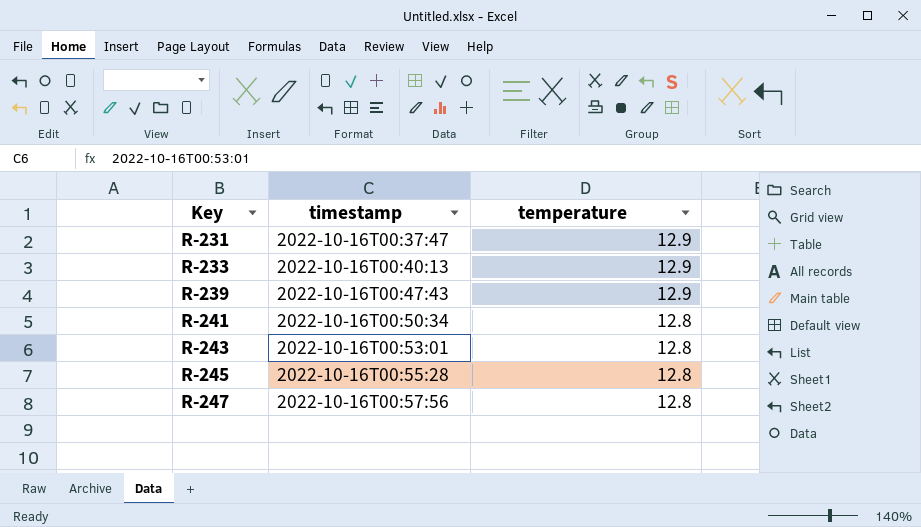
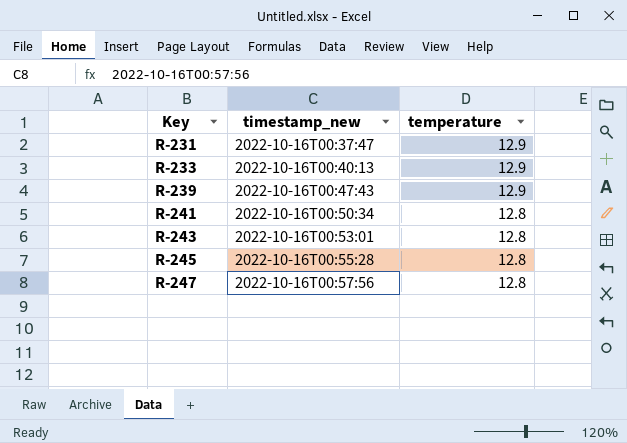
column name: timestamp -> timestamp_new

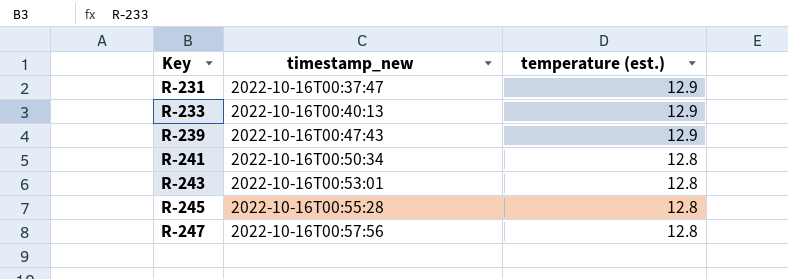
column name: temperature -> temperature (est.)

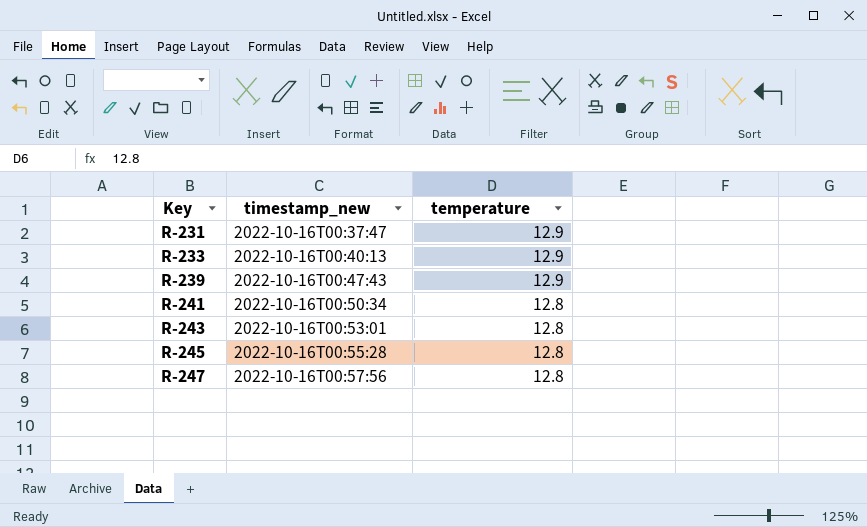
column name: temperature (est.) -> temperature

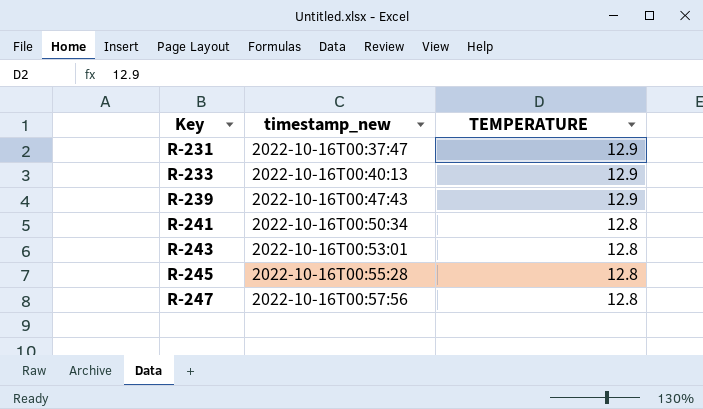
column name: temperature -> TEMPERATURE

